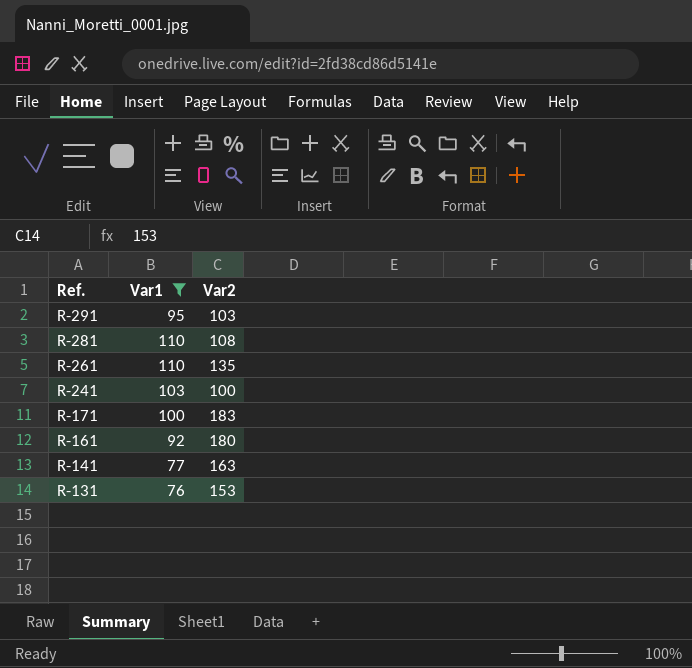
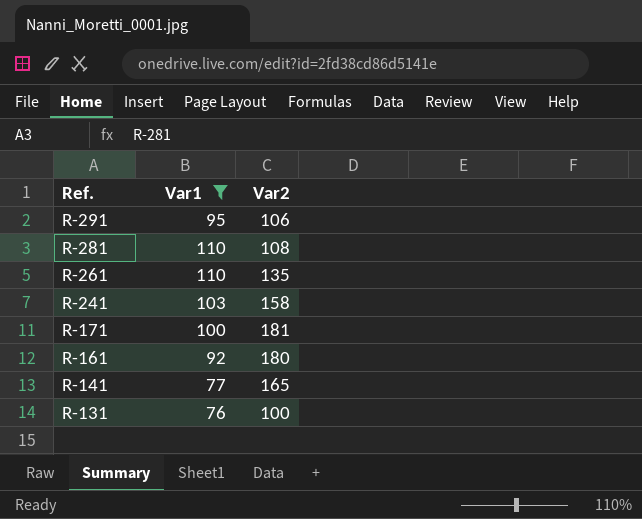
R-291 | Var2: 103 -> 106
R-241 | Var2: 100 -> 158
R-171 | Var2: 183 -> 181
R-141 | Var2: 163 -> 165
R-131 | Var2: 153 -> 100

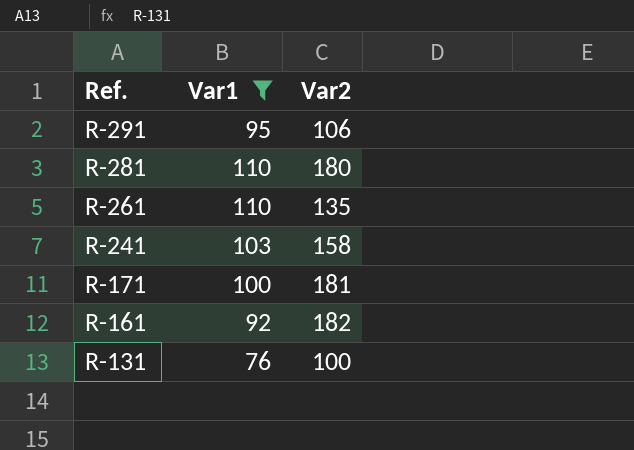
row R-141: 77 | 165 -> none
R-281 | Var2: 108 -> 180
R-161 | Var2: 180 -> 182

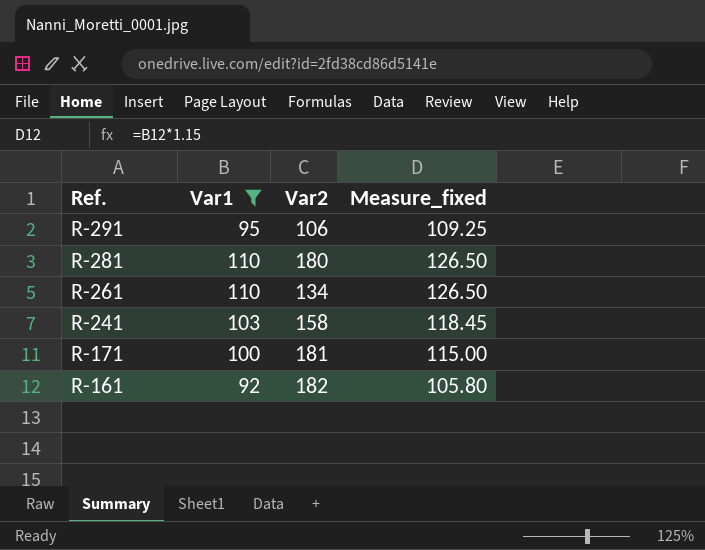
column Measure_fixed | formula: none -> [Var1] * 1.15
row R-131: 76 | 100 -> none
R-261 | Var2: 135 -> 134

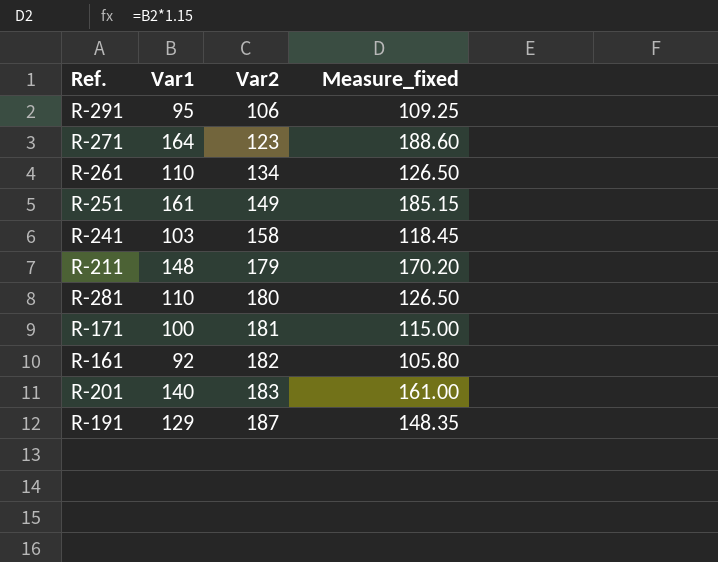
filter: Var1 <= 110 -> none
row order: Ref. descending -> Var2 ascending

